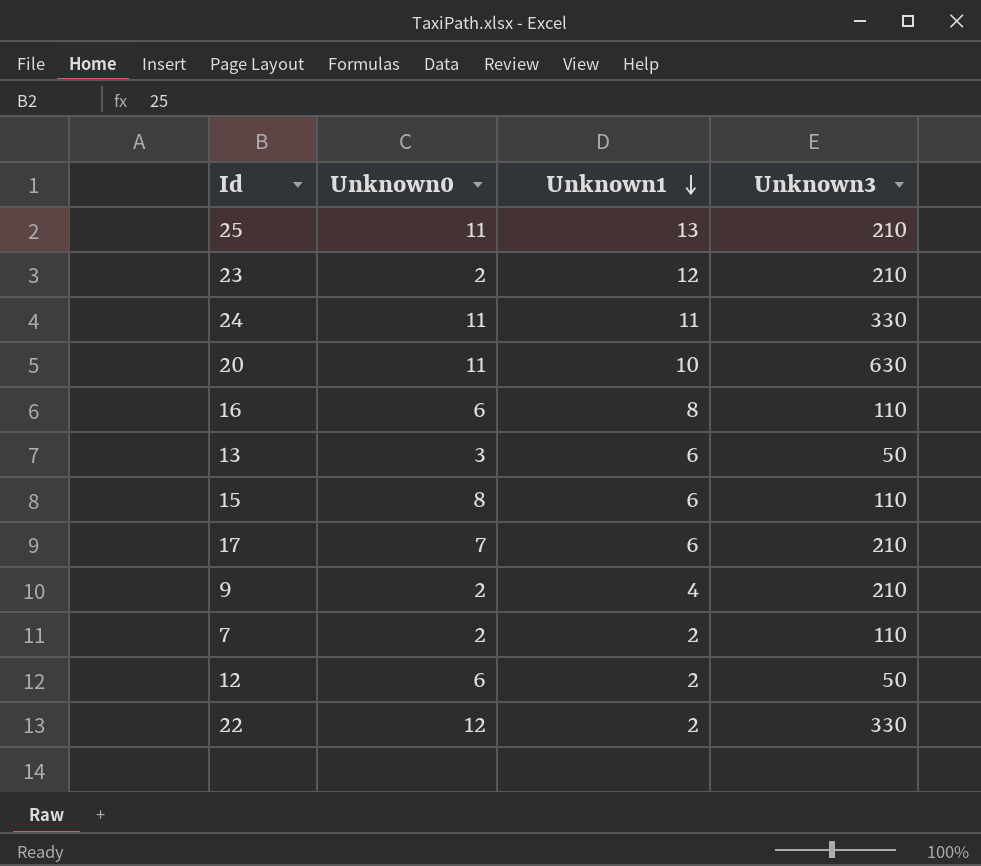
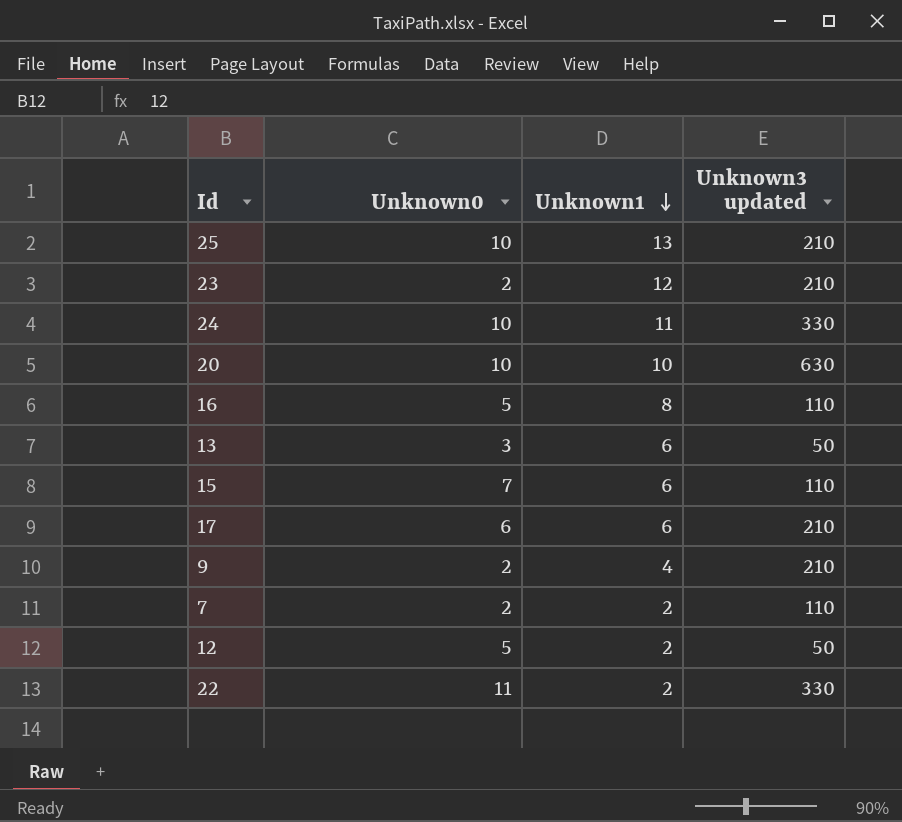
column name: Unknown3 -> Unknown3 updated
25 | Unknown0: 11 -> 10
24 | Unknown0: 11 -> 10
20 | Unknown0: 11 -> 10
16 | Unknown0: 6 -> 5
15 | Unknown0: 8 -> 7
17 | Unknown0: 7 -> 6
12 | Unknown0: 6 -> 5
22 | Unknown0: 12 -> 11

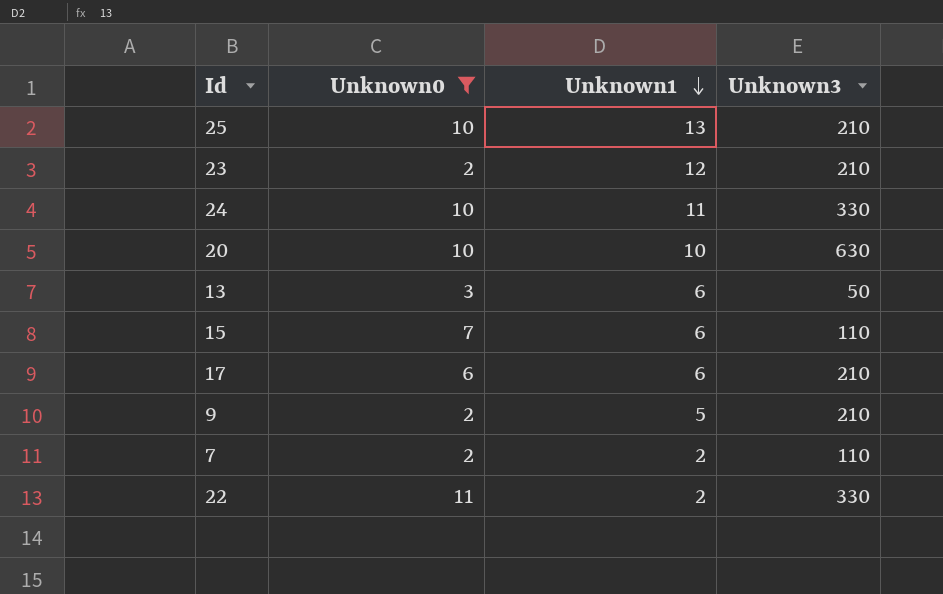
filter: none -> Unknown0 != 5
column name: Unknown3 updated -> Unknown3
9 | Unknown1: 4 -> 5

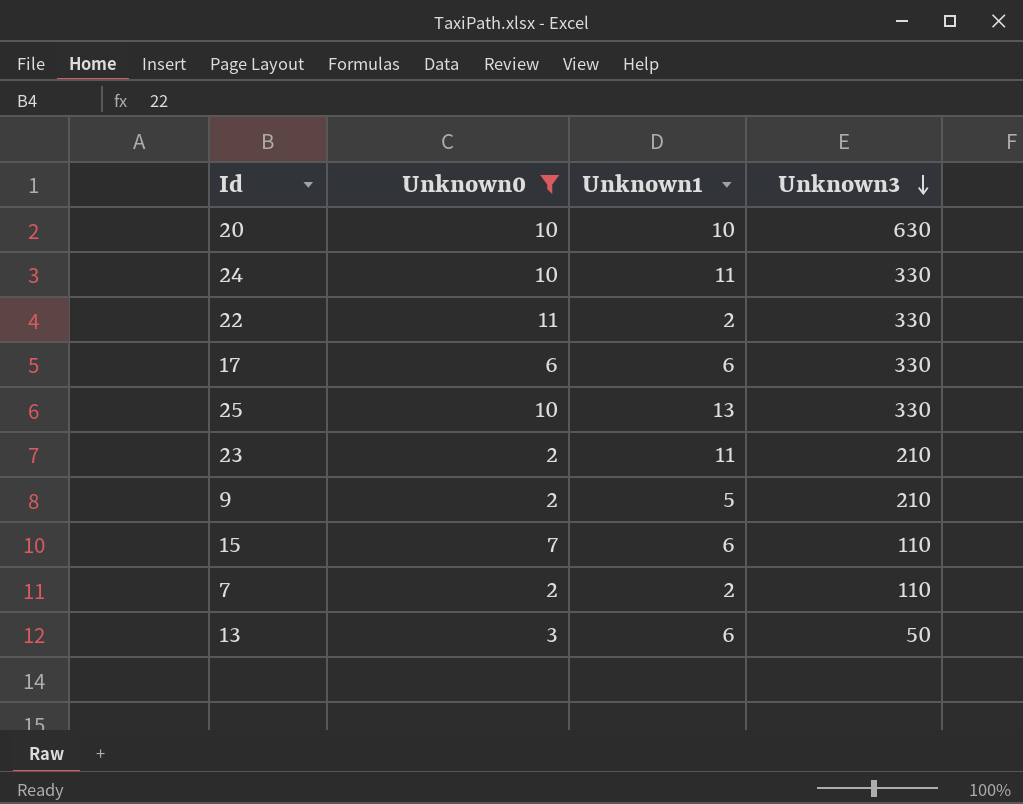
row order: Unknown1 descending -> Unknown3 descending
17 | Unknown3: 210 -> 330
25 | Unknown3: 210 -> 330
23 | Unknown1: 12 -> 11

